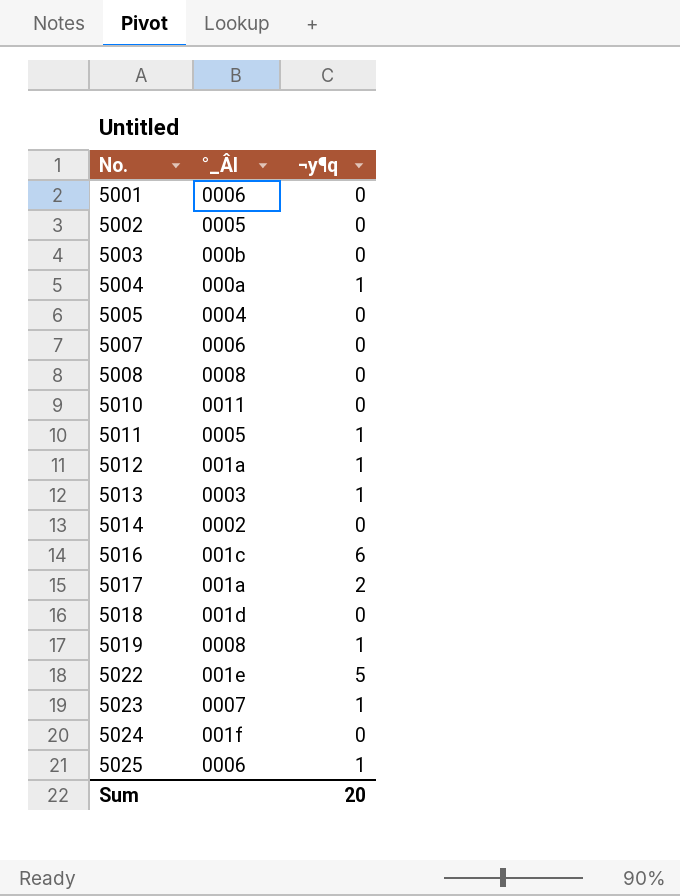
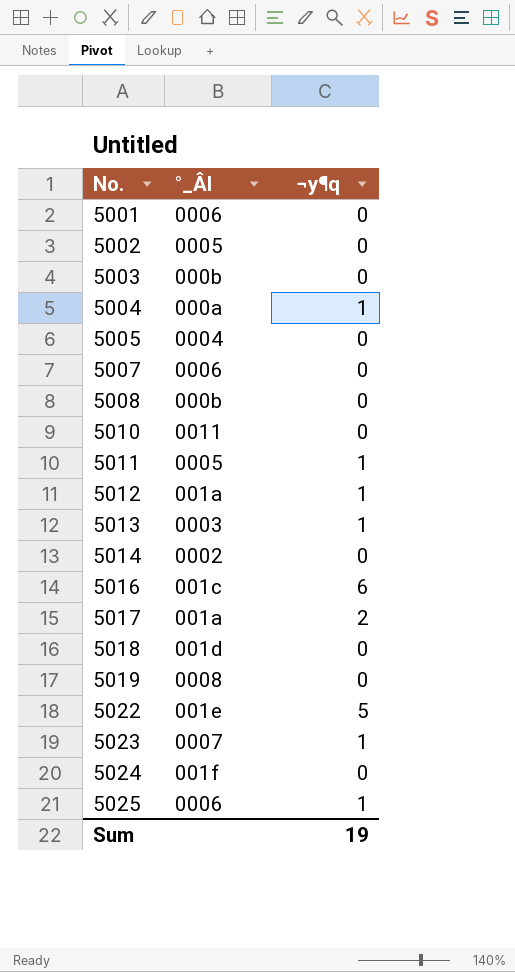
5008 | °_ÂI: 0008 -> 000b
5019 | ¬y¶q: 1 -> 0
Sum | ¬y¶q: 20 -> 19

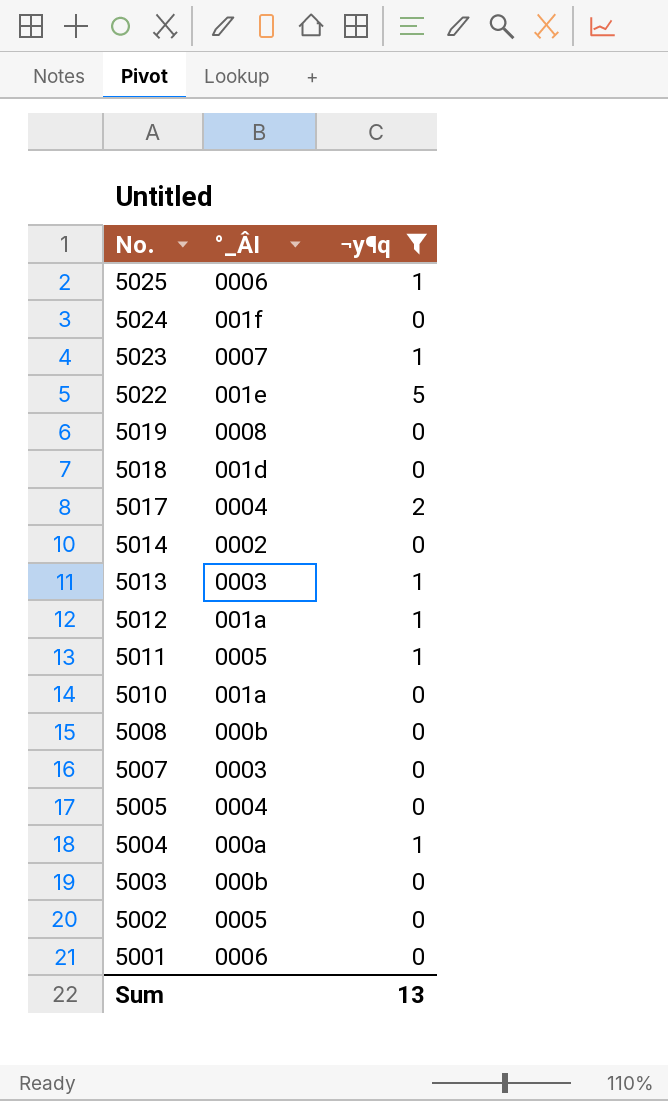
filter: none -> ¬y¶q != 6
row order: No. ascending -> No. descending
5017 | °_ÂI: 001a -> 0004
5010 | °_ÂI: 0011 -> 001a
5007 | °_ÂI: 0006 -> 0003
Sum | ¬y¶q: 19 -> 13

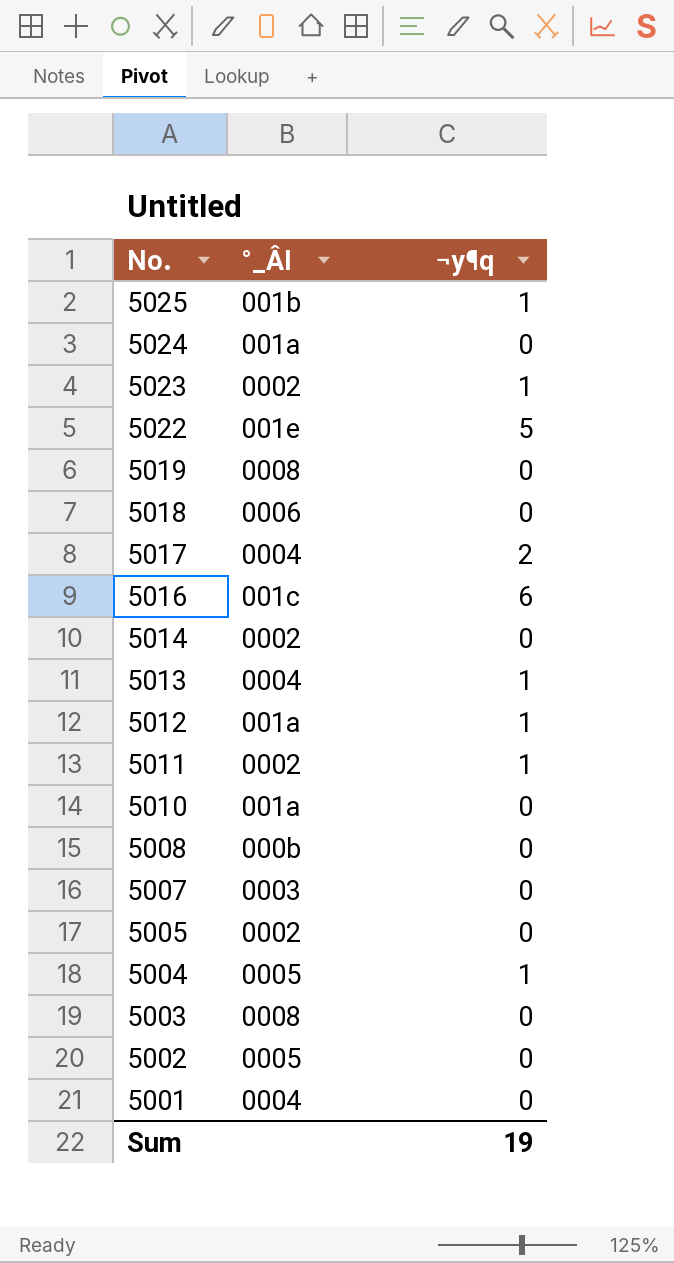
filter: ¬y¶q != 6 -> none
5025 | °_ÂI: 0006 -> 001b
5024 | °_ÂI: 001f -> 001a
5023 | °_ÂI: 0007 -> 0002
5018 | °_ÂI: 001d -> 0006
5013 | °_ÂI: 0003 -> 0004
5011 | °_ÂI: 0005 -> 0002
5005 | °_ÂI: 0004 -> 0002
5004 | °_ÂI: 000a -> 0005
5003 | °_ÂI: 000b -> 0008
5001 | °_ÂI: 0006 -> 0004
Sum | ¬y¶q: 13 -> 19

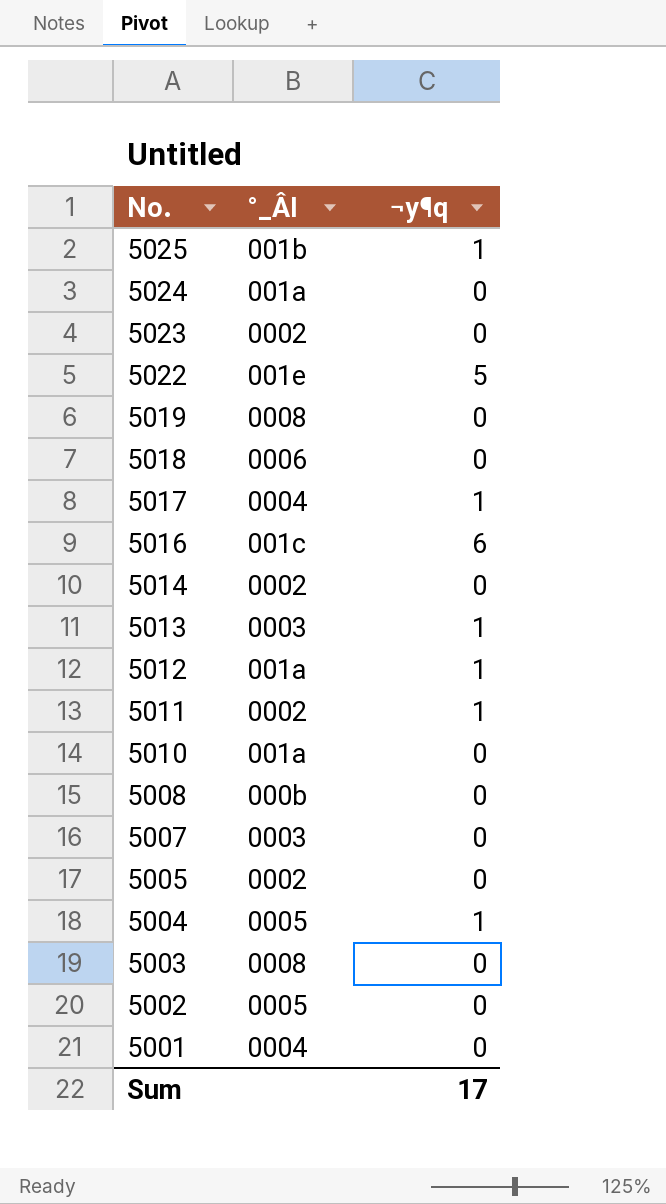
5023 | ¬y¶q: 1 -> 0
5017 | ¬y¶q: 2 -> 1
5013 | °_ÂI: 0004 -> 0003
Sum | ¬y¶q: 19 -> 17

